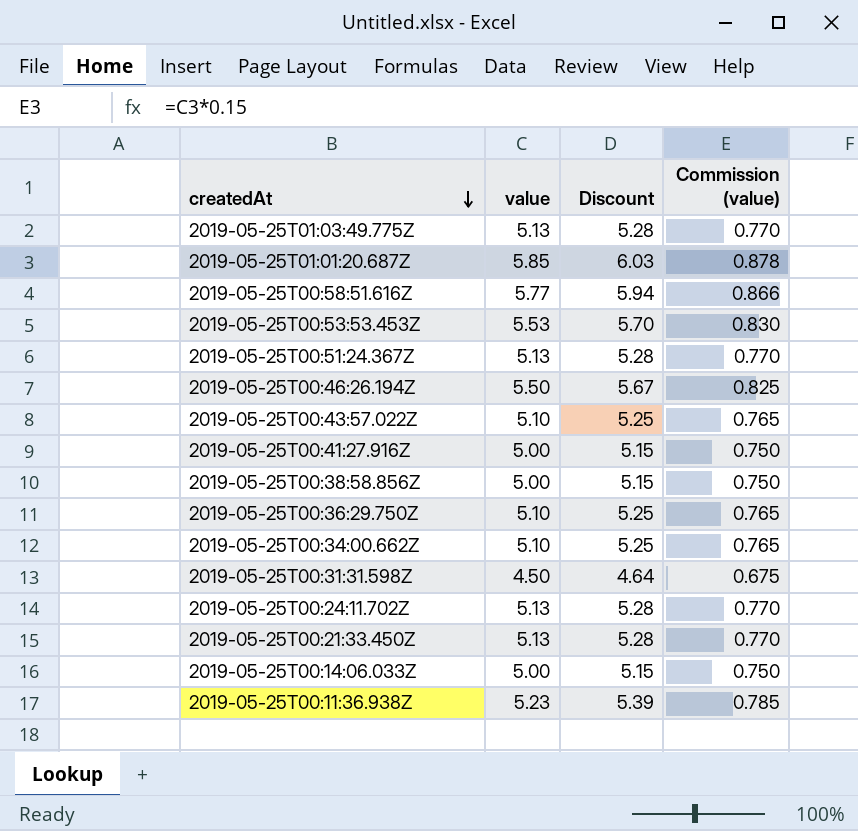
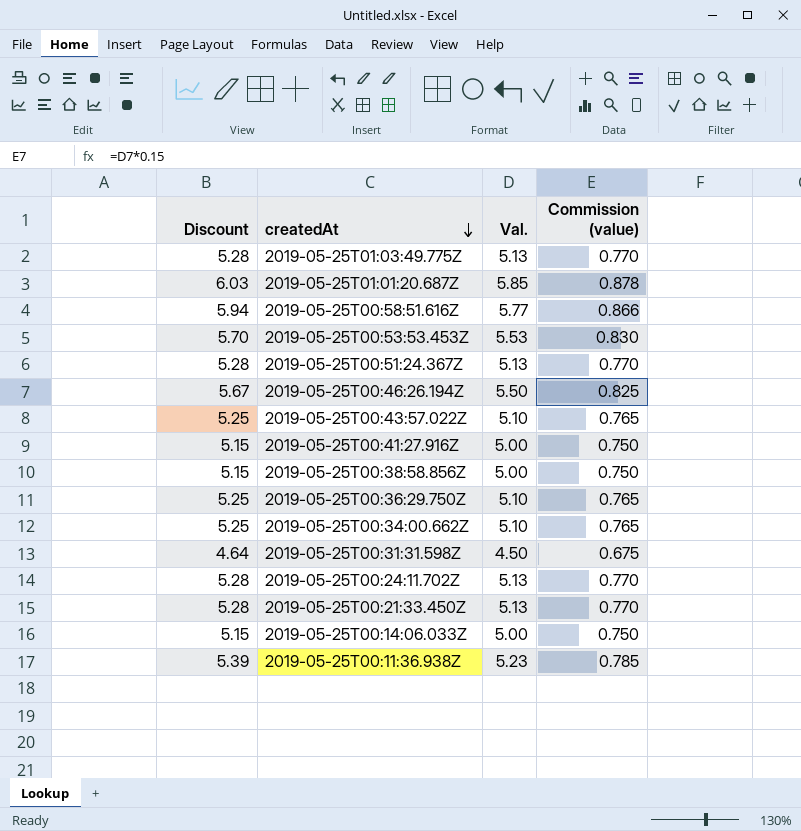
column Discount | position: 3 -> 1
column name: value -> Val.

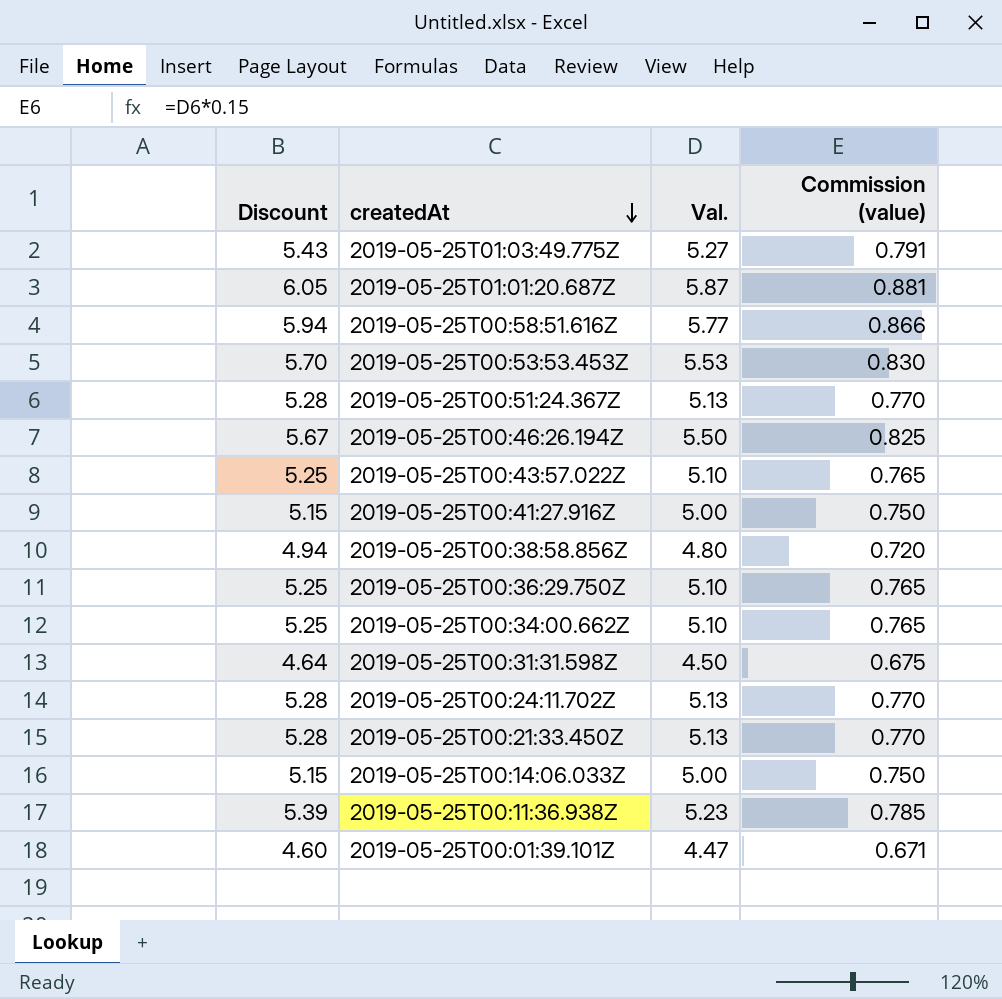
2019-05-25T01:03:49.775Z | Discount: 5.28 -> 5.43
2019-05-25T01:03:49.775Z | Val.: 5.13 -> 5.27
2019-05-25T01:03:49.775Z | Commission (value): 0.770 -> 0.791
2019-05-25T01:01:20.687Z | Discount: 6.03 -> 6.05
2019-05-25T01:01:20.687Z | Val.: 5.85 -> 5.87
2019-05-25T01:01:20.687Z | Commission (value): 0.878 -> 0.881
2019-05-25T00:38:58.856Z | Discount: 5.15 -> 4.94
2019-05-25T00:38:58.856Z | Val.: 5.00 -> 4.80
2019-05-25T00:38:58.856Z | Commission (value): 0.750 -> 0.720
row 2019-05-25T00:01:39.101Z: none -> 4.60 | 4.47 | 0.671

